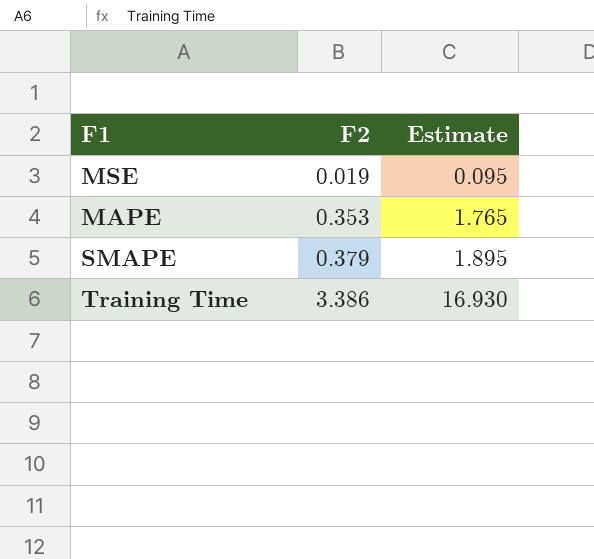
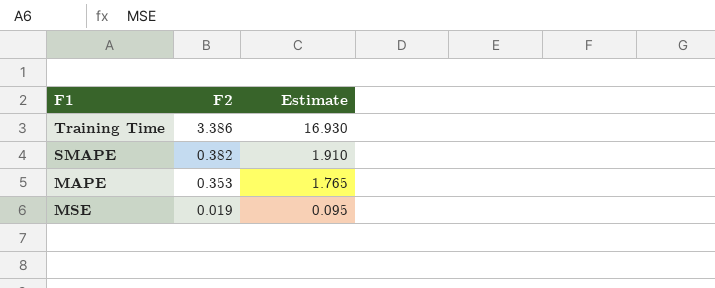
row order: F2 ascending -> F2 descending
SMAPE | F2: 0.379 -> 0.382
SMAPE | Estimate: 1.895 -> 1.910

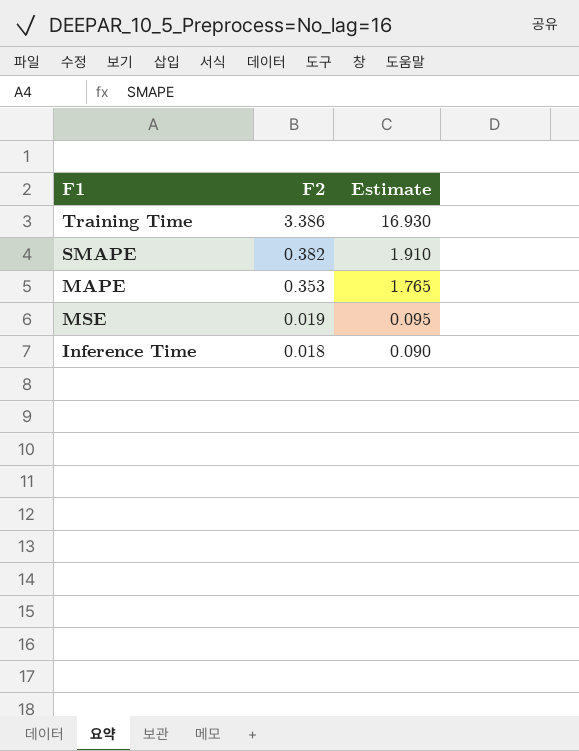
row Inference Time: none -> 0.018 | 0.090

